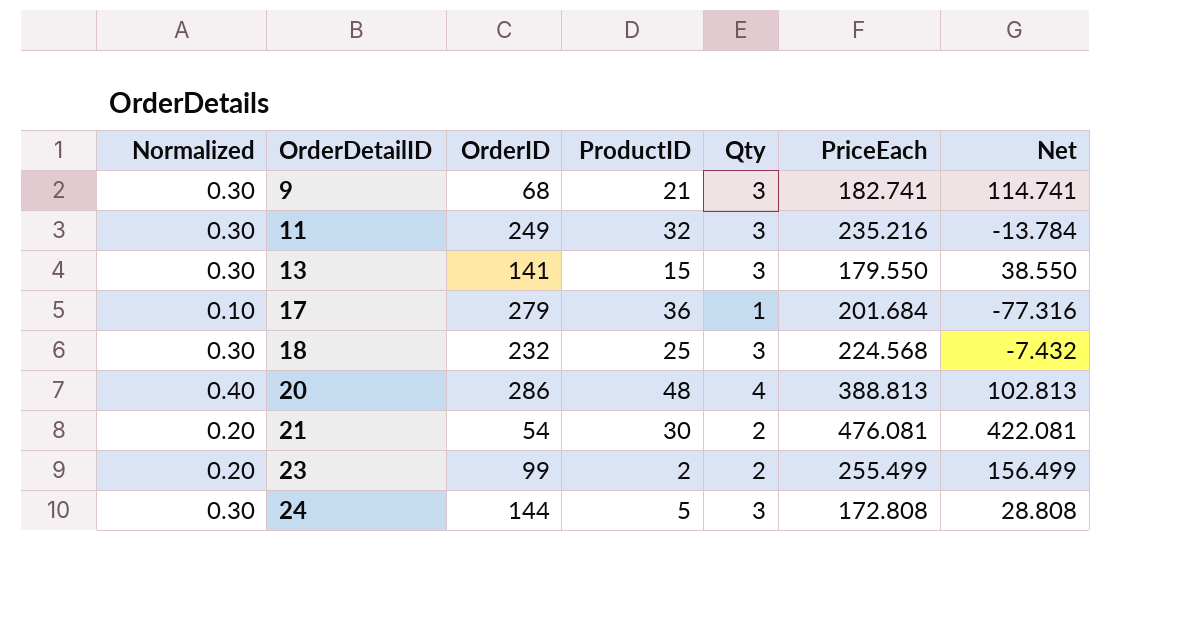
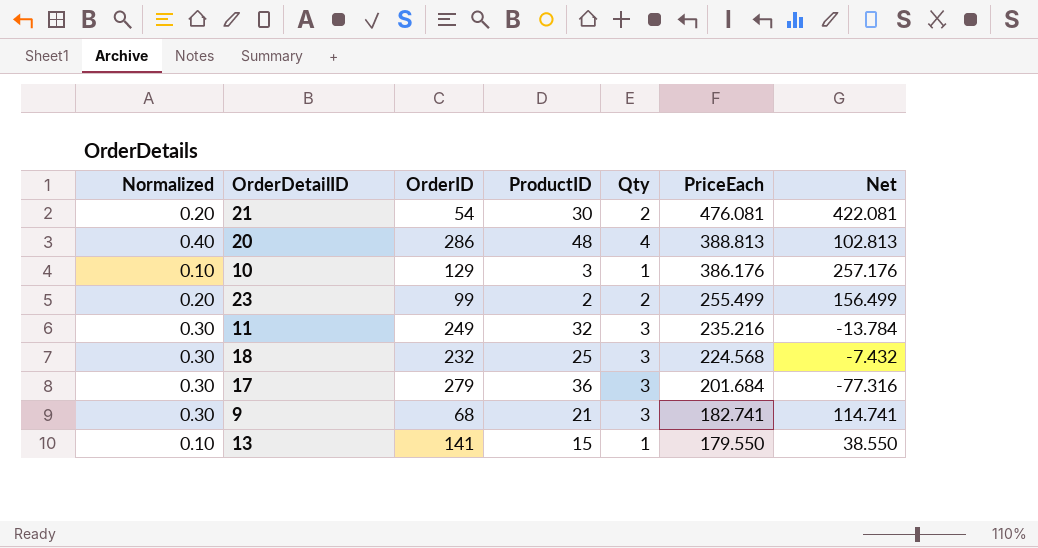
row order: OrderDetailID ascending -> PriceEach descending
row 24: 0.30 | 144 | 5 | 3 | 172.808 | 28.808 -> none
row 10: none -> 0.10 | 129 | 3 | 1 | 386.176 | 257.176
17 | Normalized: 0.10 -> 0.30
17 | Qty: 1 -> 3
13 | Normalized: 0.30 -> 0.10
13 | Qty: 3 -> 1

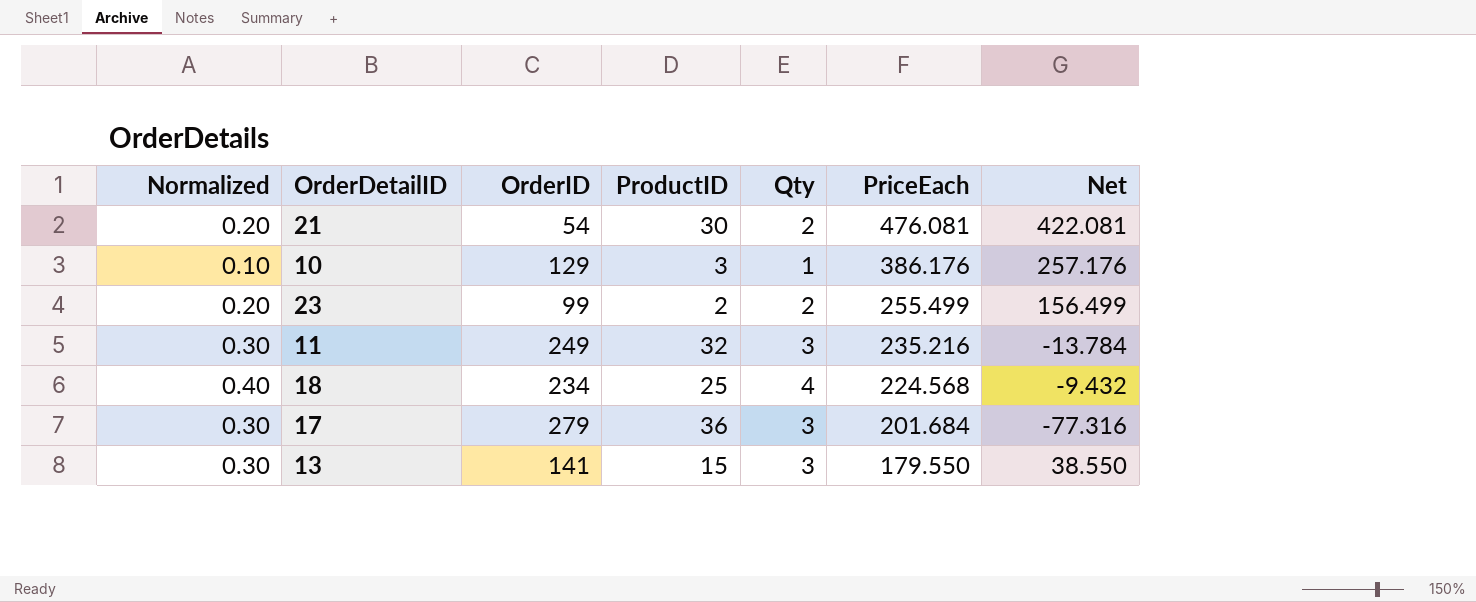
row 20: 0.40 | 286 | 48 | 4 | 388.813 | 102.813 -> none
row 9: 0.30 | 68 | 21 | 3 | 182.741 | 114.741 -> none
18 | Normalized: 0.30 -> 0.40
18 | OrderID: 232 -> 234
18 | Qty: 3 -> 4
18 | Net: -7.432 -> -9.432
13 | Normalized: 0.10 -> 0.30
13 | Qty: 1 -> 3

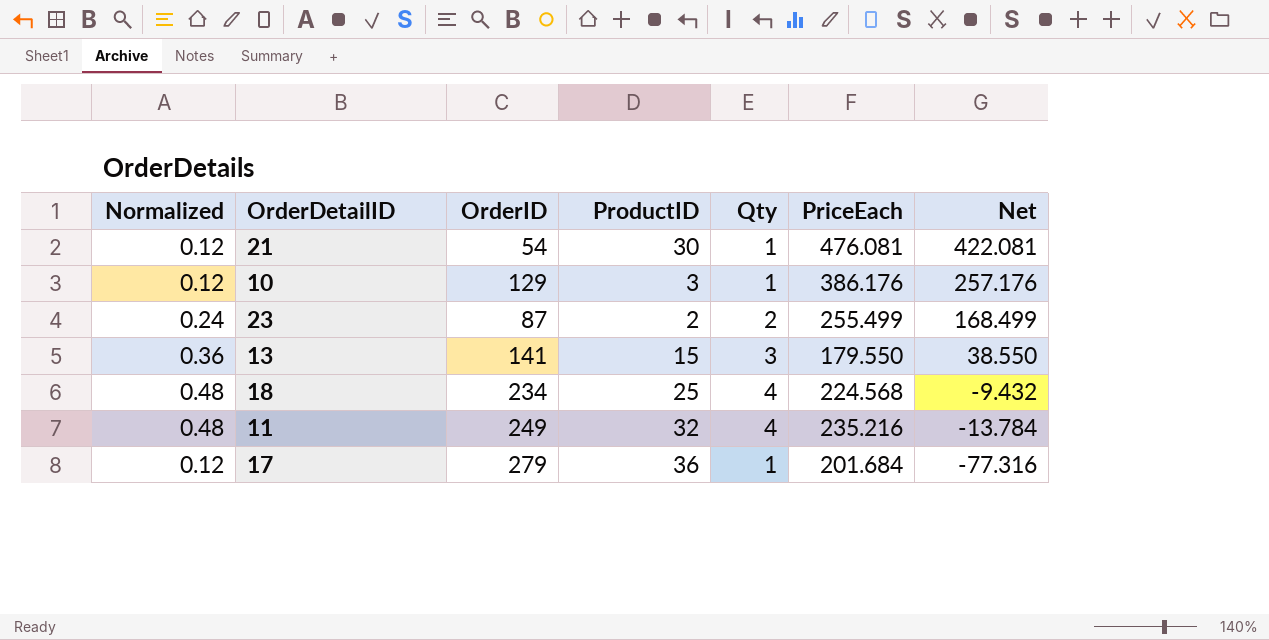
row order: PriceEach descending -> Net descending
column Normalized | formula: [Qty] * 0.1 -> [Qty] * 0.12
21 | Qty: 2 -> 1
23 | OrderID: 99 -> 87
23 | Net: 156.499 -> 168.499
11 | Qty: 3 -> 4
17 | Qty: 3 -> 1

